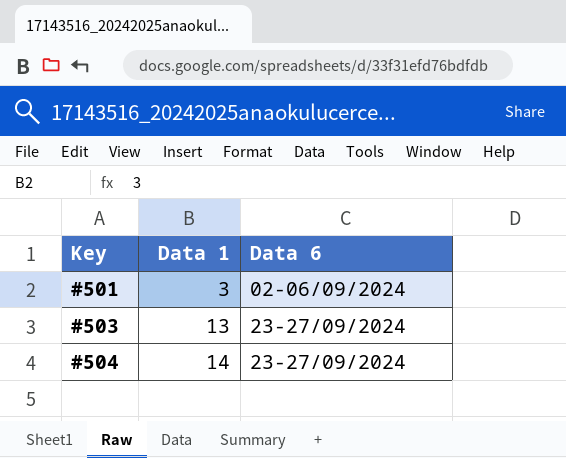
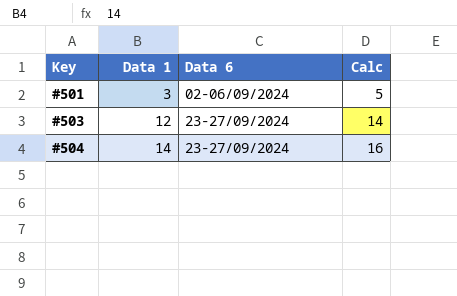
column Calc | formula: none -> [Data 1] + 2
#503 | Data 1: 13 -> 12

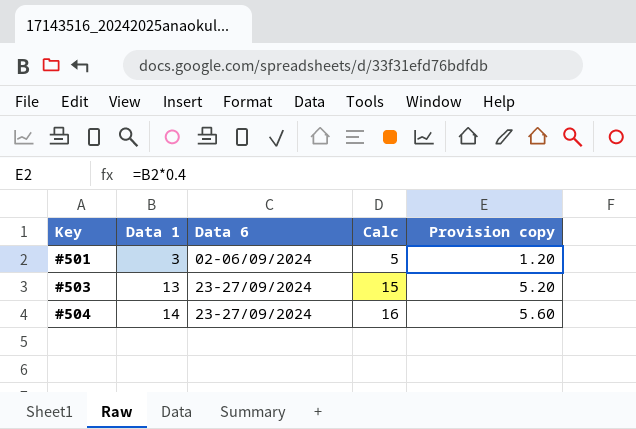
column Provision copy | formula: none -> [Data 1] * 0.4
#503 | Data 1: 12 -> 13
#503 | Calc: 14 -> 15

